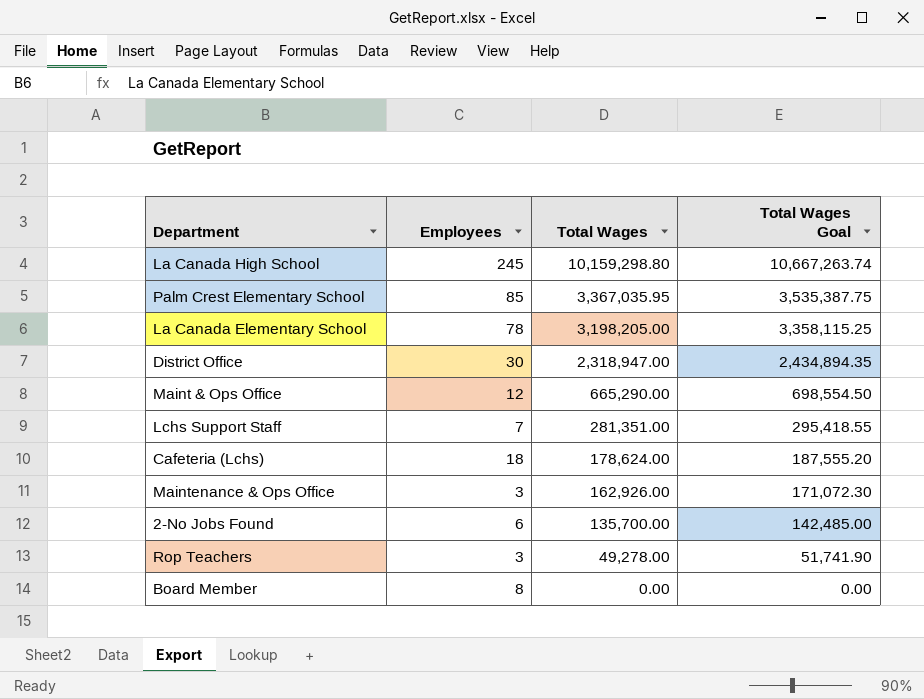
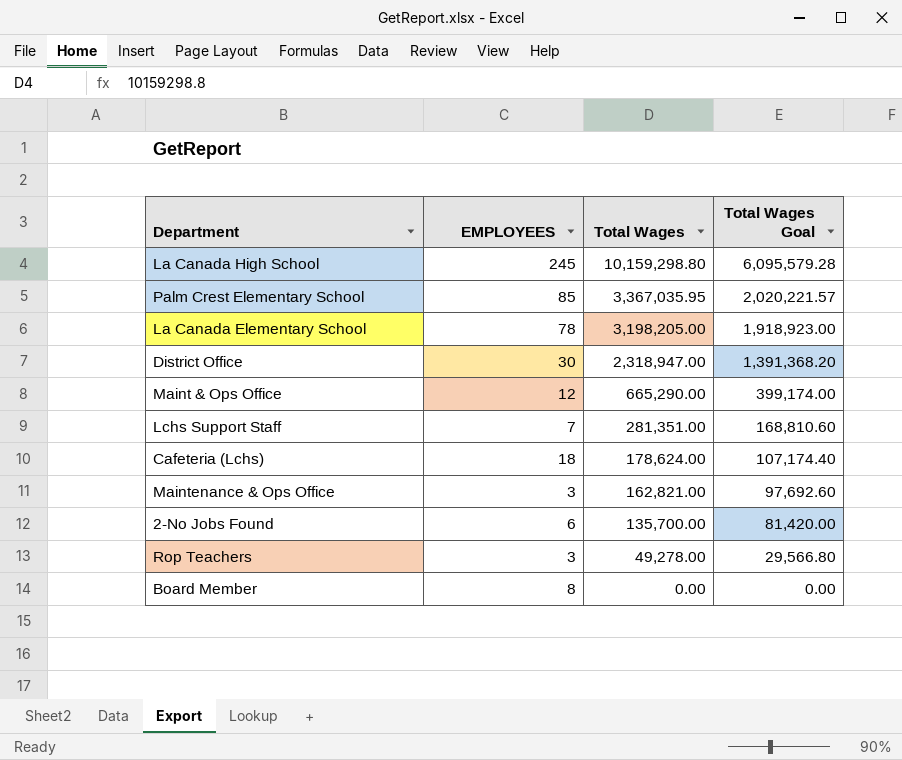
column name: Employees -> EMPLOYEES
column Total Wages Goal | formula: [Total Wages] * 1.05 -> [Total Wages] * 0.6
Maintenance & Ops Office | Total Wages: 162,926.00 -> 162,821.00

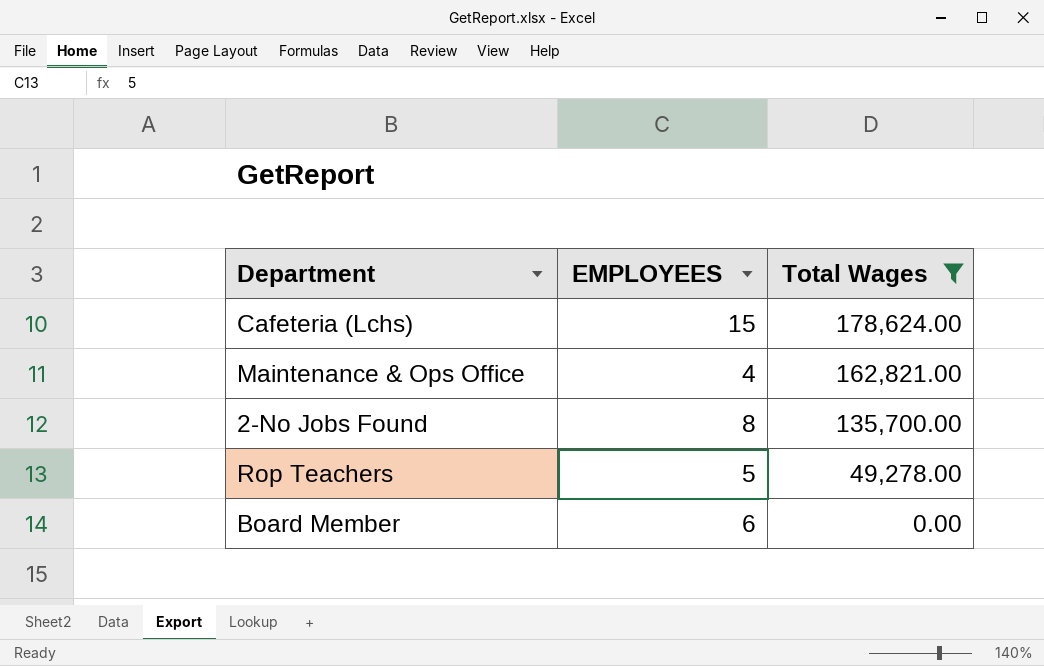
filter: none -> Total Wages <= 178,624.00
column Total Wages Goal | formula: [Total Wages] * 0.6 -> none
Cafeteria (Lchs) | EMPLOYEES: 18 -> 15
Maintenance & Ops Office | EMPLOYEES: 3 -> 4
2-No Jobs Found | EMPLOYEES: 6 -> 8
Rop Teachers | EMPLOYEES: 3 -> 5
Board Member | EMPLOYEES: 8 -> 6

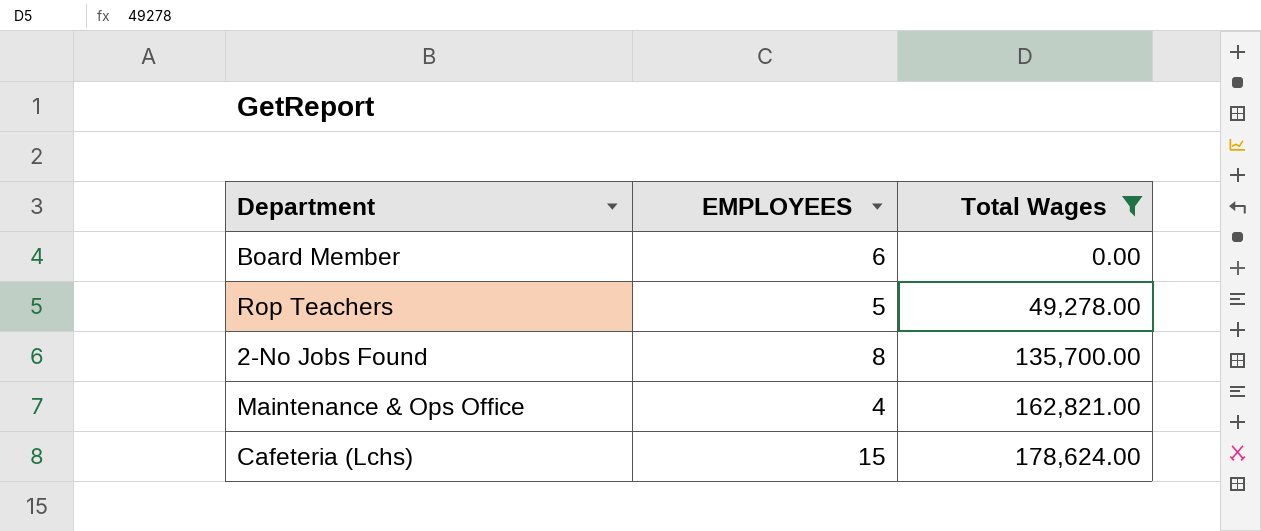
row order: Total Wages descending -> Total Wages ascending

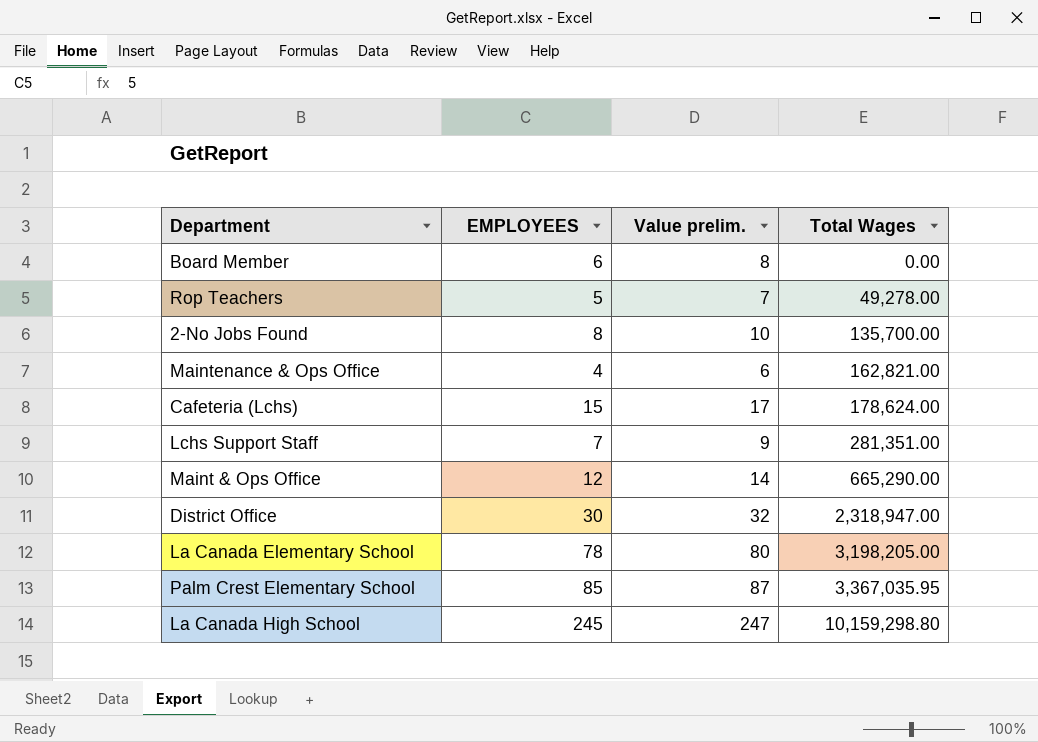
filter: Total Wages <= 178,624.00 -> none
column Value prelim. | formula: none -> [EMPLOYEES] + 2

